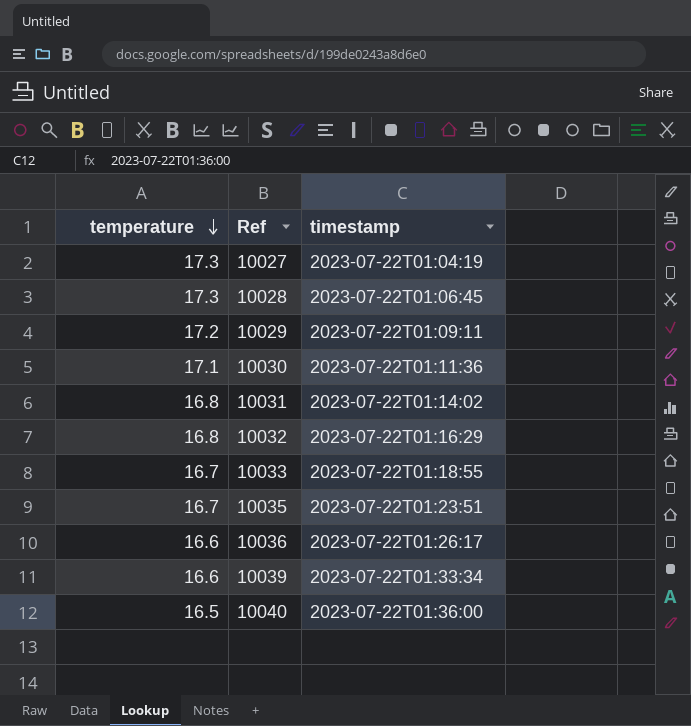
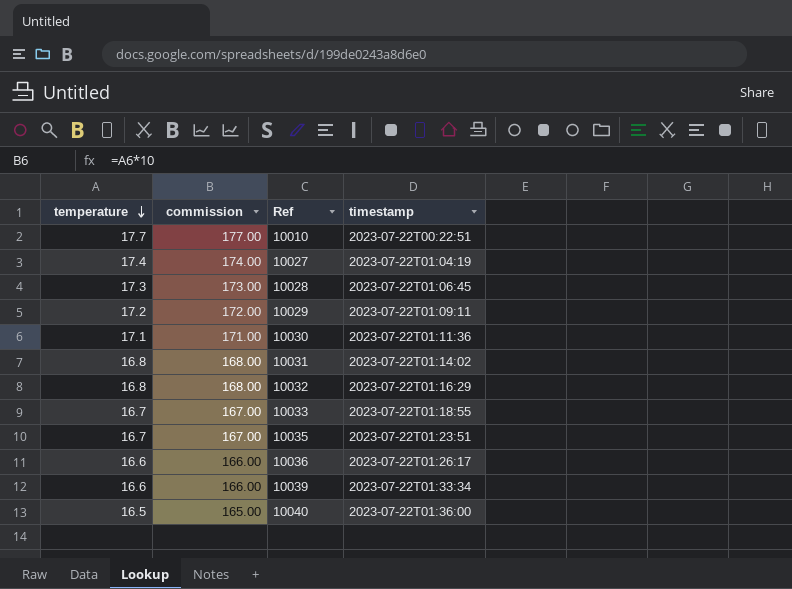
column commission | formula: none -> [temperature] * 10
row 10010: none -> 17.7 | 177.00 | 2023-07-22T00:22:51
10027 | temperature: 17.3 -> 17.4

